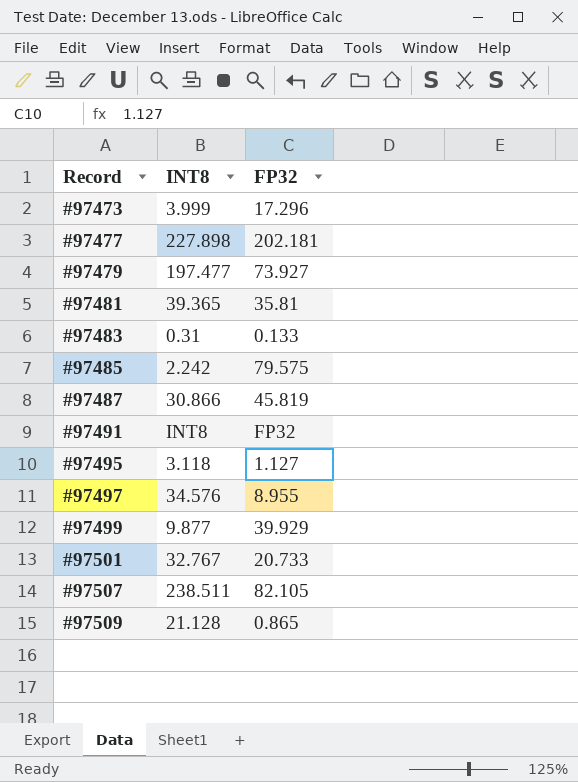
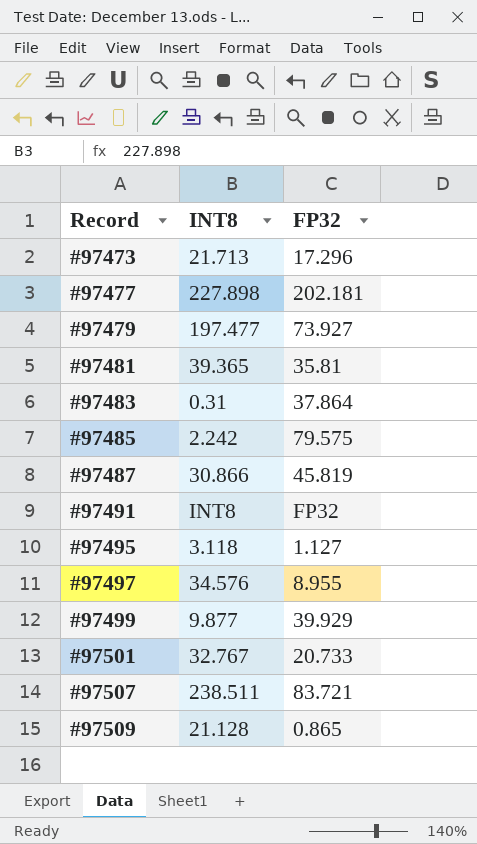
#97473 | INT8: 3.999 -> 21.713
#97483 | FP32: 0.133 -> 37.864
#97507 | FP32: 82.105 -> 83.721

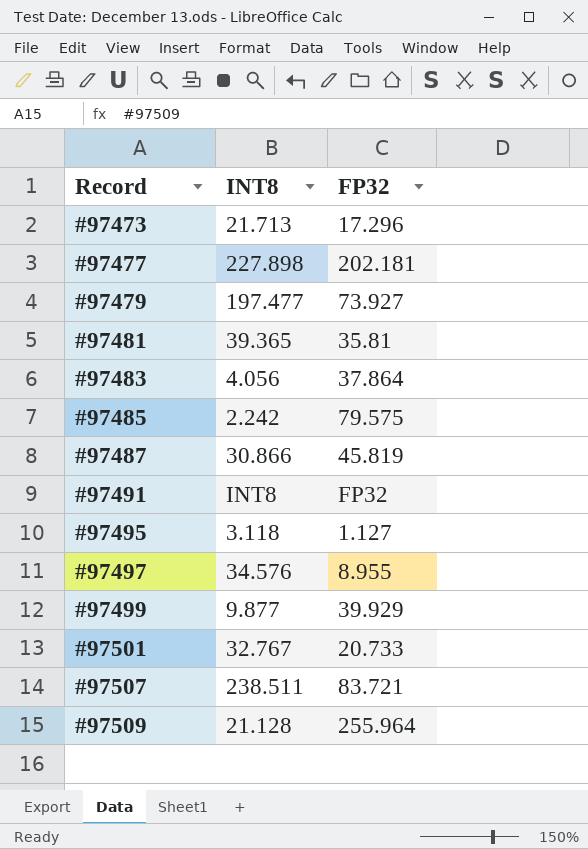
#97483 | INT8: 0.31 -> 4.056
#97509 | FP32: 0.865 -> 255.964

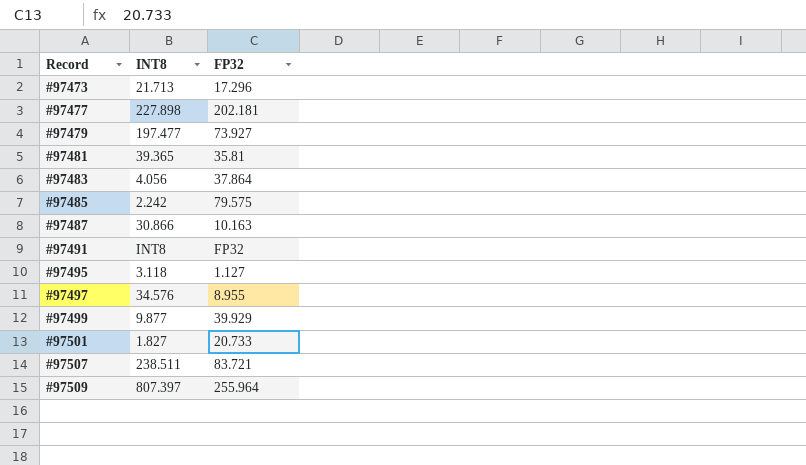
#97487 | FP32: 45.819 -> 10.163
#97501 | INT8: 32.767 -> 1.827
#97509 | INT8: 21.128 -> 807.397

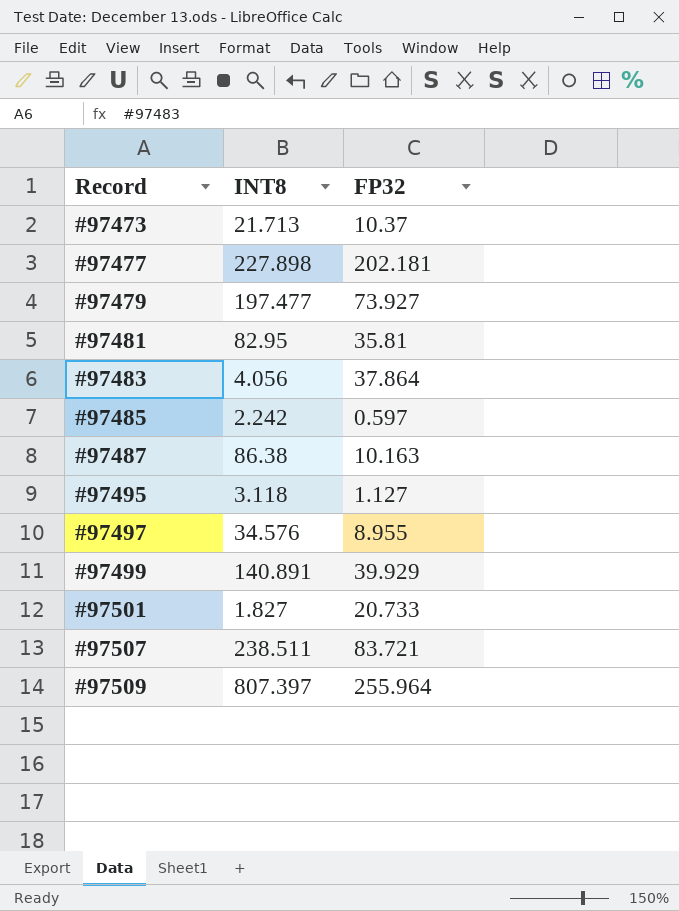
row #97491: INT8 | FP32 -> none
#97473 | FP32: 17.296 -> 10.37
#97481 | INT8: 39.365 -> 82.95
#97485 | FP32: 79.575 -> 0.597
#97487 | INT8: 30.866 -> 86.38
#97499 | INT8: 9.877 -> 140.891

